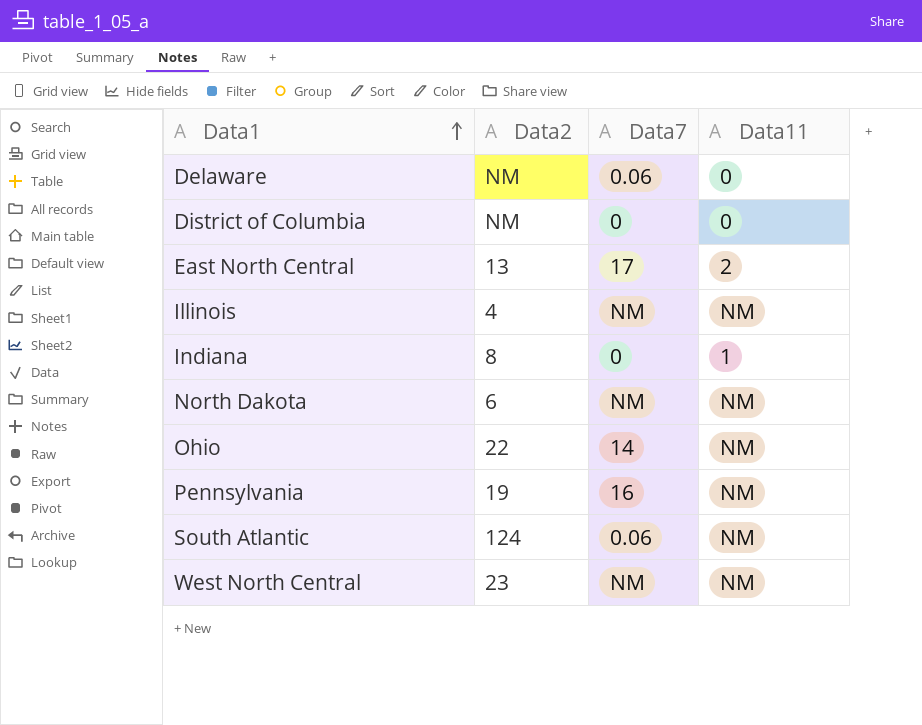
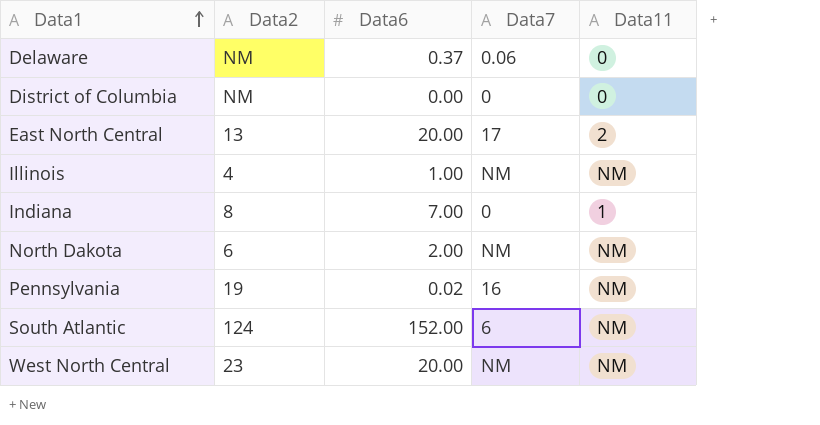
column Data6 | position: none -> 3
row Ohio: 22 | 14 | NM -> none
South Atlantic | Data7: 0.06 -> 6

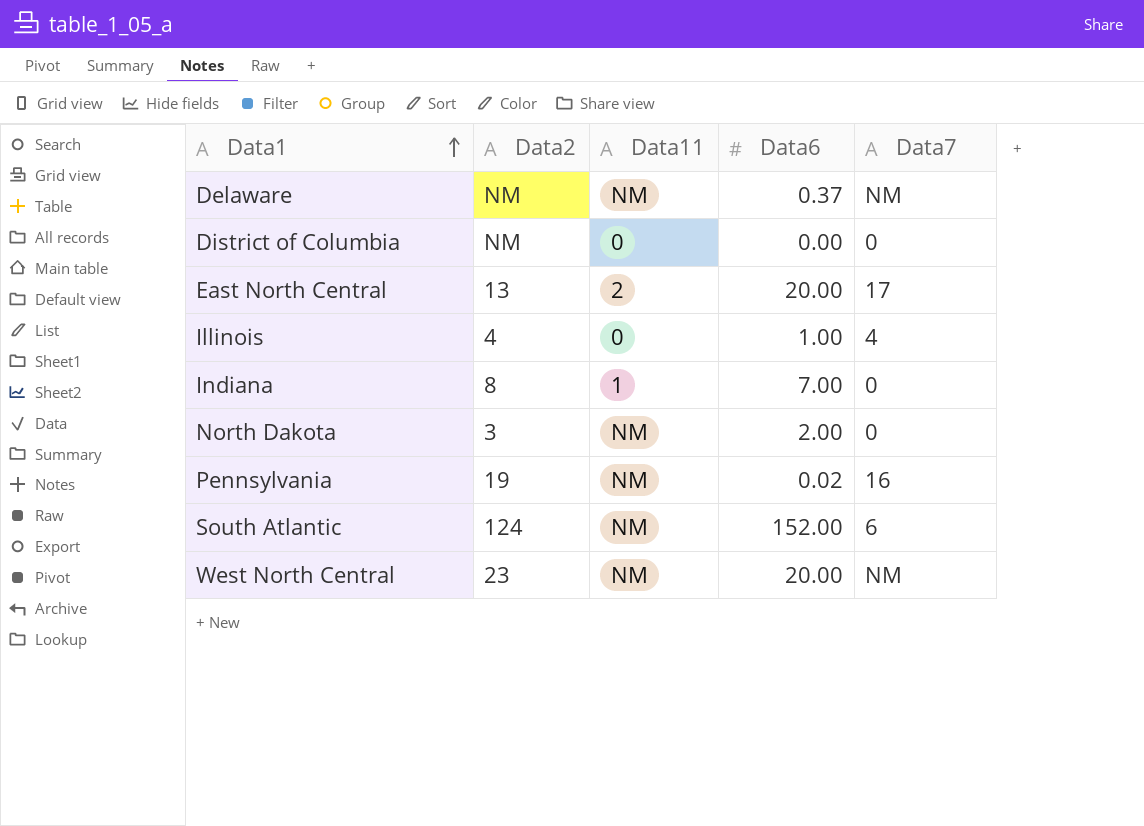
column Data11 | position: 5 -> 3
Delaware | Data11: 0 -> NM
Delaware | Data7: 0.06 -> NM
Illinois | Data11: NM -> 0
Illinois | Data7: NM -> 4
North Dakota | Data2: 6 -> 3
North Dakota | Data7: NM -> 0

